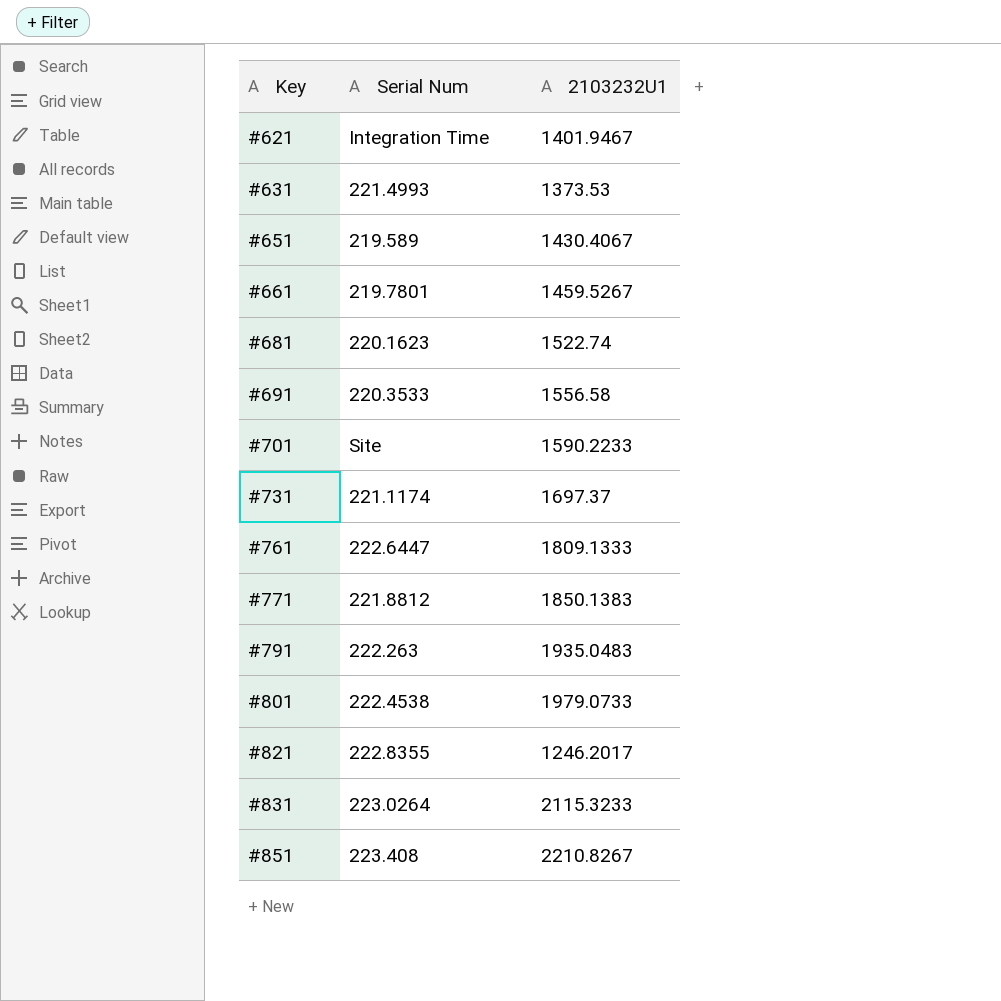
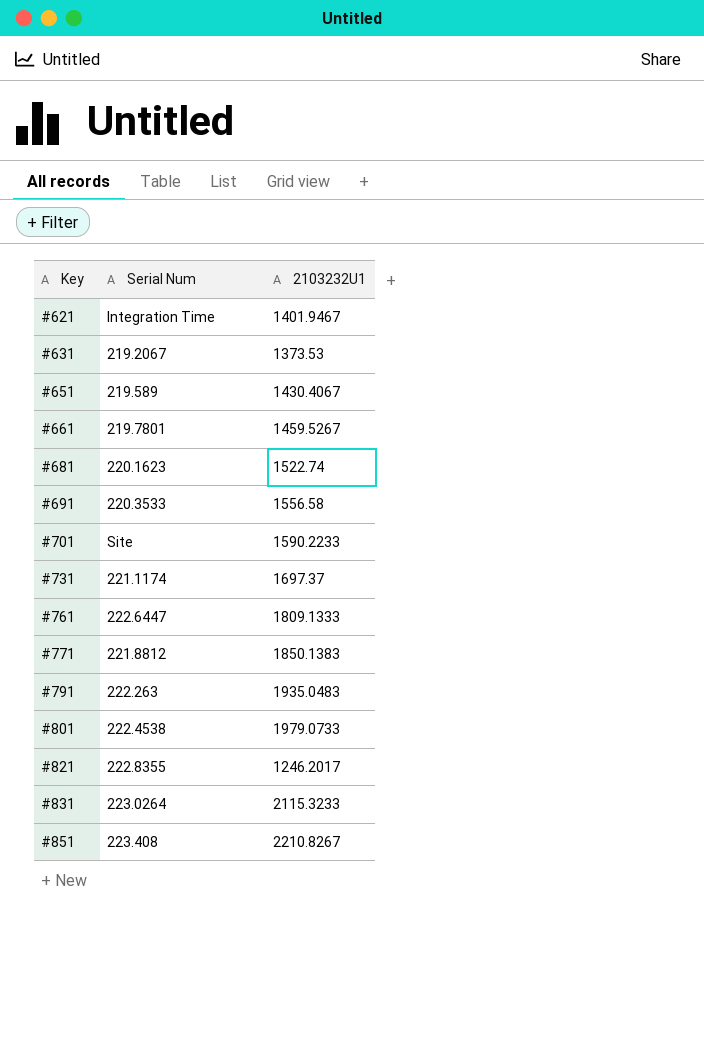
#631 | Serial Num: 221.4993 -> 219.2067

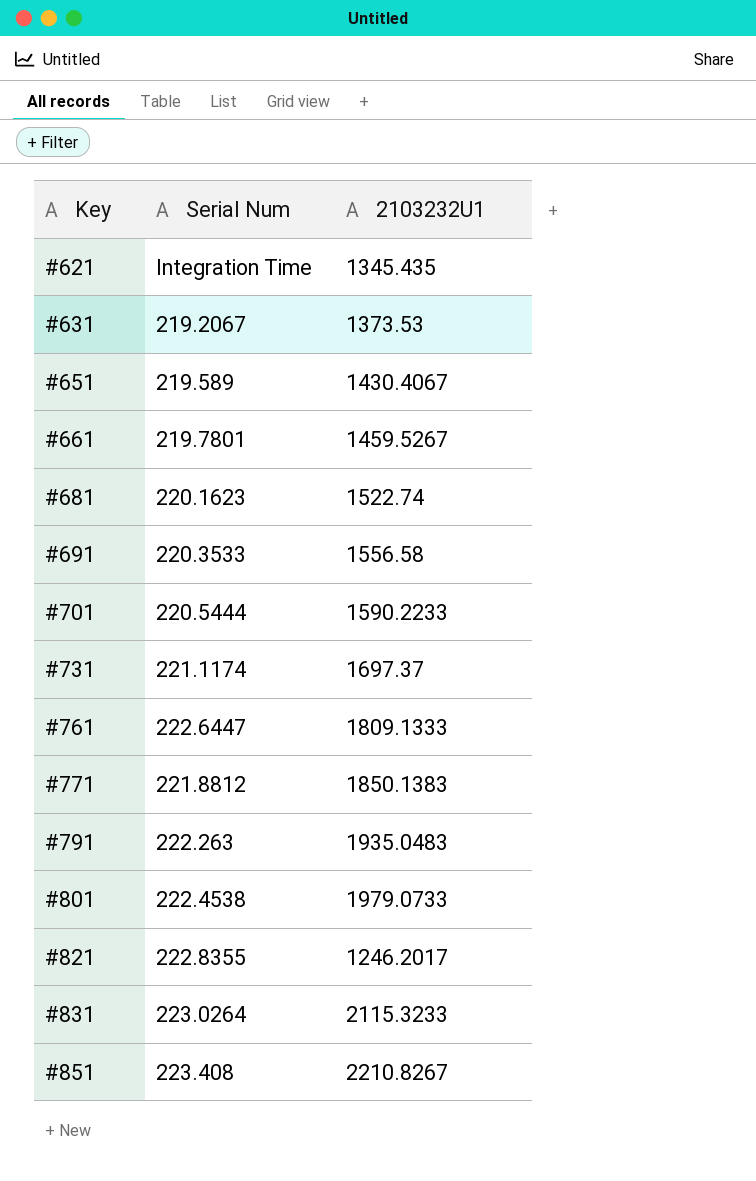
#621 | 2103232U1: 1401.9467 -> 1345.435
#701 | Serial Num: Site -> 220.5444

